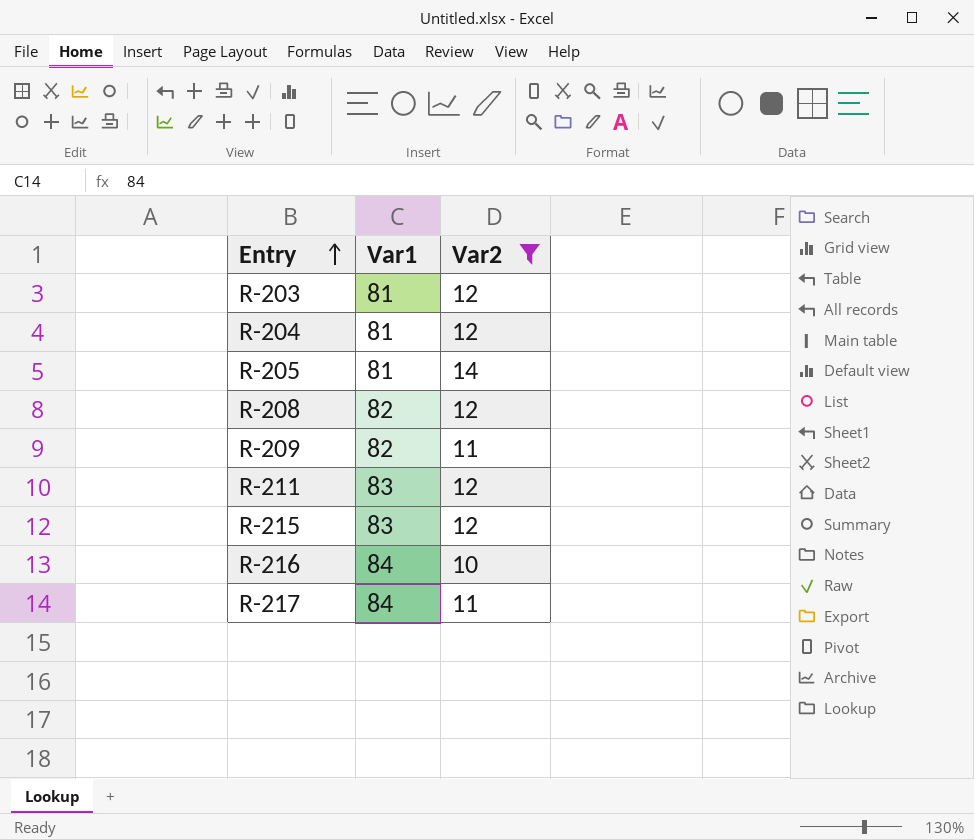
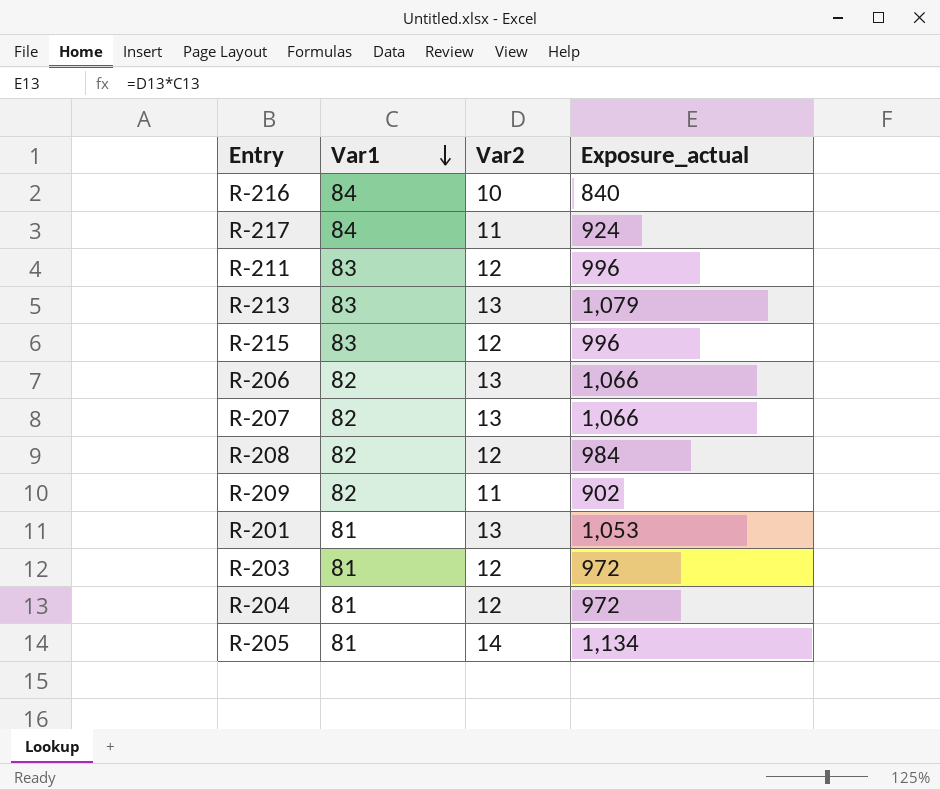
filter: Var2 != 13 -> none
row order: Entry ascending -> Var1 descending
column Exposure_actual | formula: none -> [Var1] * [Var2]

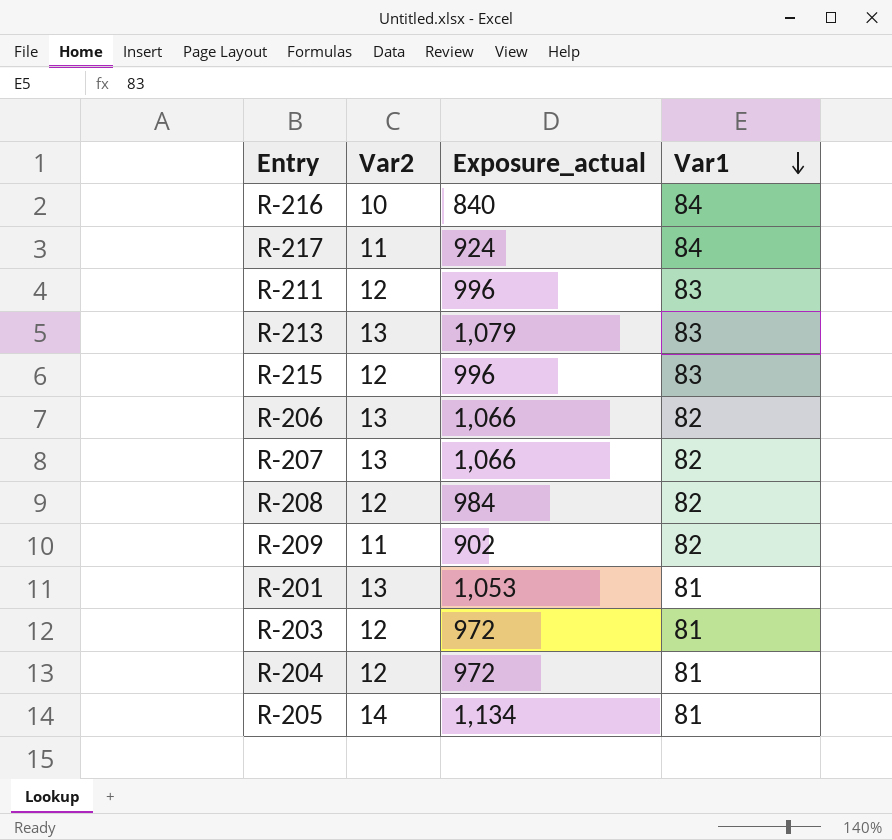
column Var1 | position: 2 -> 4

